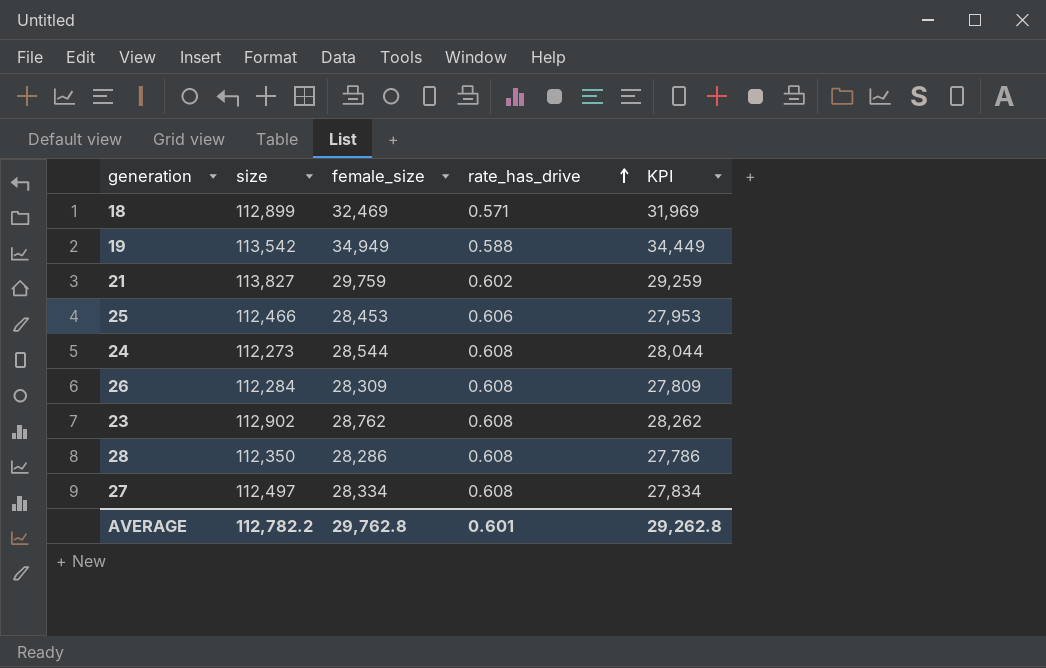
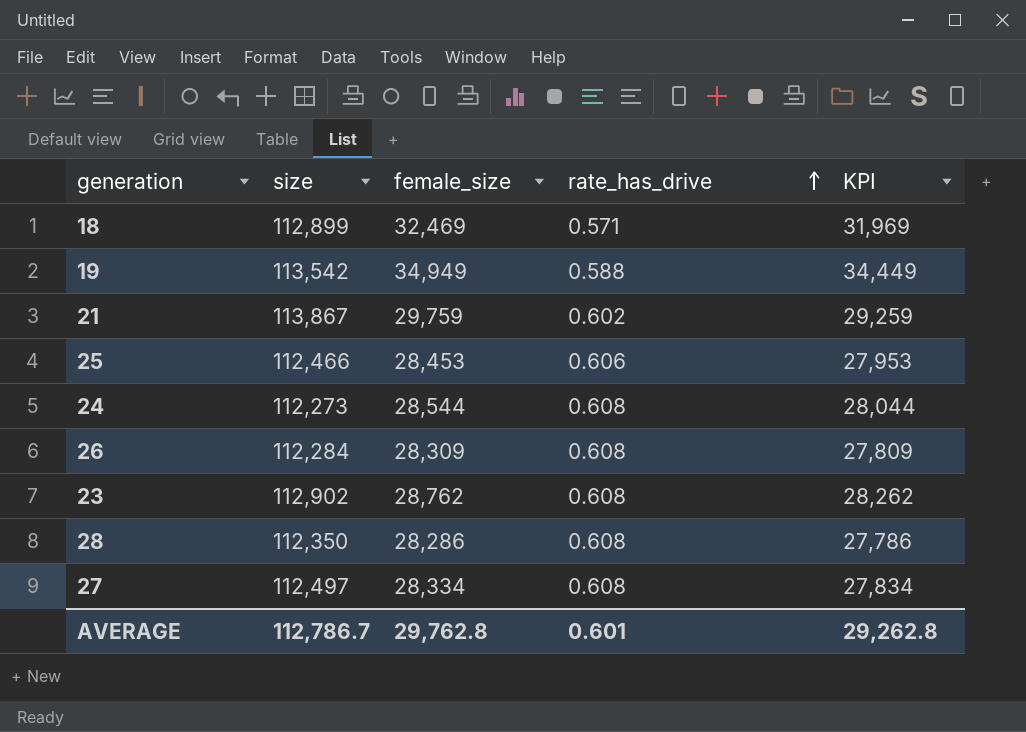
21 | size: 113,827 -> 113,867
AVERAGE | size: 112,782.2 -> 112,786.7

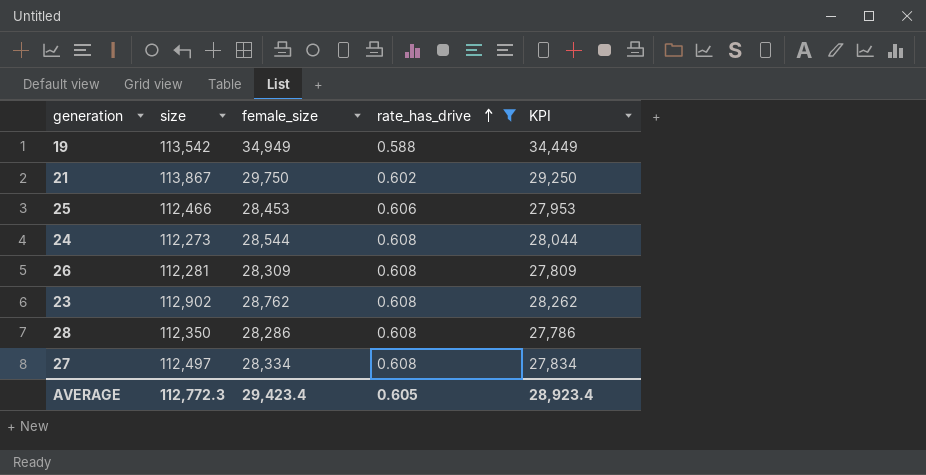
filter: none -> rate_has_drive != 0.571
21 | female_size: 29,759 -> 29,750
21 | KPI: 29,259 -> 29,250
26 | size: 112,284 -> 112,281
AVERAGE | size: 112,786.7 -> 112,772.3
AVERAGE | female_size: 29,762.8 -> 29,423.4
AVERAGE | rate_has_drive: 0.601 -> 0.605
AVERAGE | KPI: 29,262.8 -> 28,923.4

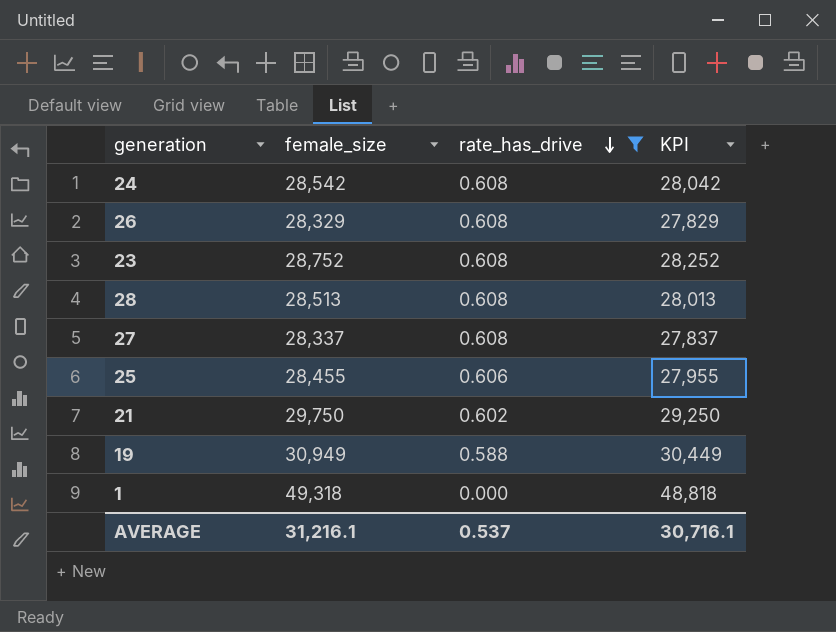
row order: rate_has_drive ascending -> rate_has_drive descending
column size | position: 2 -> none
24 | female_size: 28,544 -> 28,542
24 | KPI: 28,044 -> 28,042
26 | female_size: 28,309 -> 28,329
26 | KPI: 27,809 -> 27,829
23 | female_size: 28,762 -> 28,752
23 | KPI: 28,262 -> 28,252
28 | female_size: 28,286 -> 28,513
28 | KPI: 27,786 -> 28,013
27 | female_size: 28,334 -> 28,337
27 | KPI: 27,834 -> 27,837
25 | female_size: 28,453 -> 28,455
25 | KPI: 27,953 -> 27,955
19 | female_size: 34,949 -> 30,949
19 | KPI: 34,449 -> 30,449
row 1: none -> 49,318 | 0.000 | 48,818
AVERAGE | female_size: 29,423.4 -> 31,216.1
AVERAGE | rate_has_drive: 0.605 -> 0.537
AVERAGE | KPI: 28,923.4 -> 30,716.1

